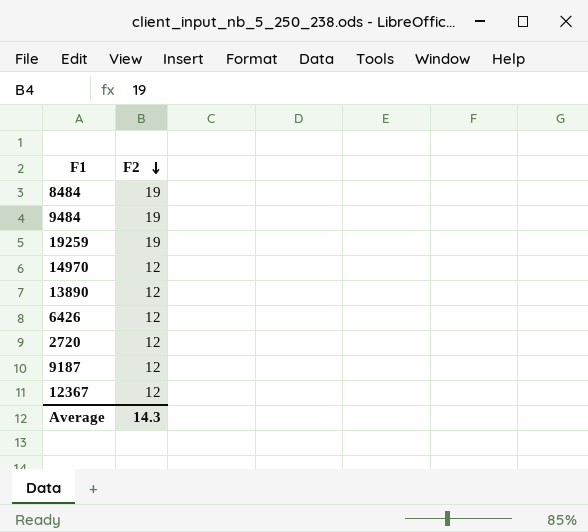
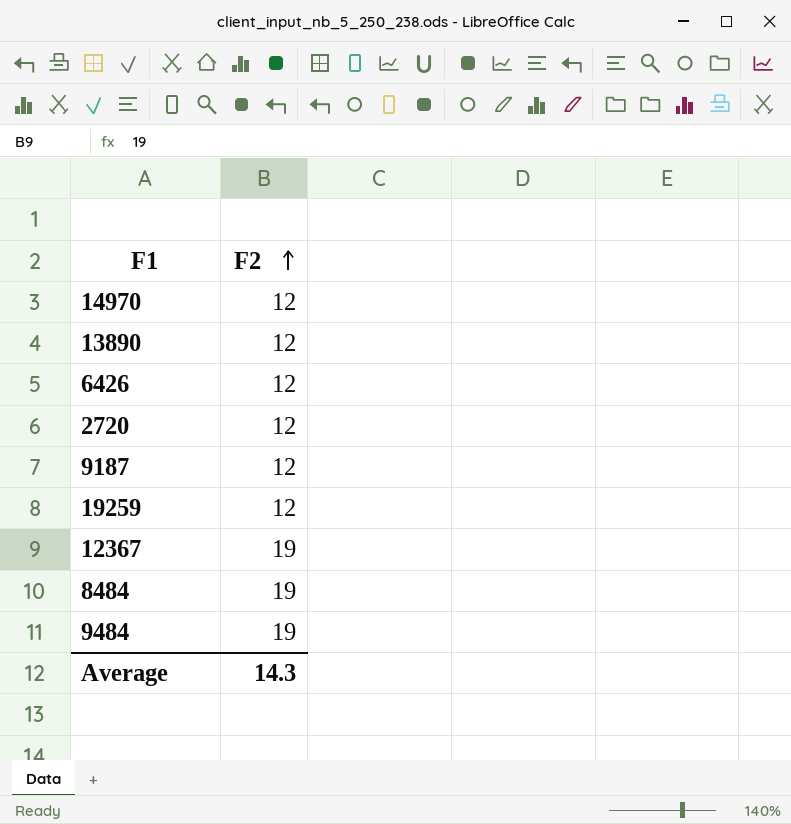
row order: F2 descending -> F2 ascending
19259 | F2: 19 -> 12
12367 | F2: 12 -> 19

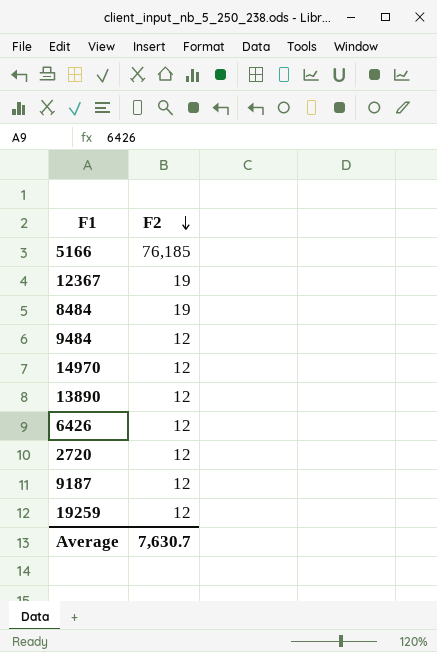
row order: F2 ascending -> F2 descending
row 5166: none -> 76,185
9484 | F2: 19 -> 12
Average | F2: 14.3 -> 7,630.7

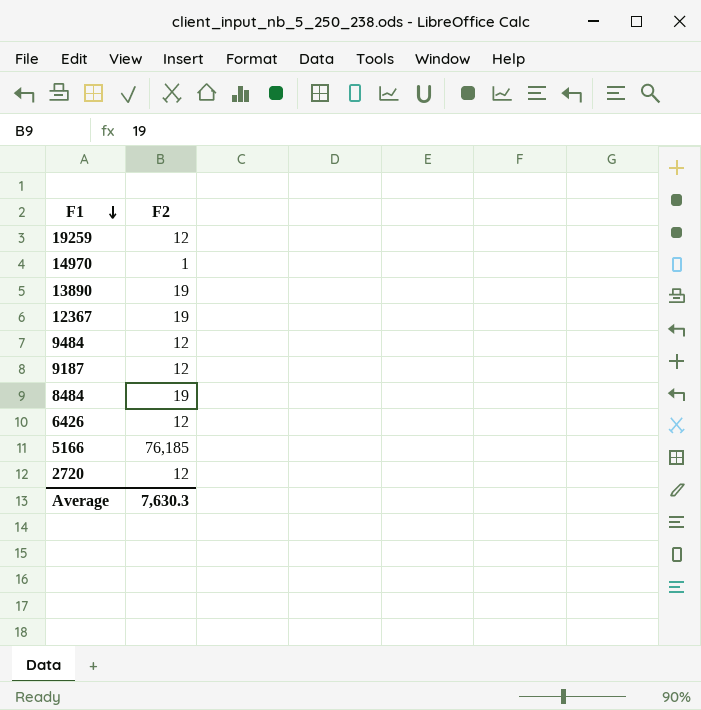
row order: F2 descending -> F1 descending
14970 | F2: 12 -> 1
13890 | F2: 12 -> 19
Average | F2: 7,630.7 -> 7,630.3

